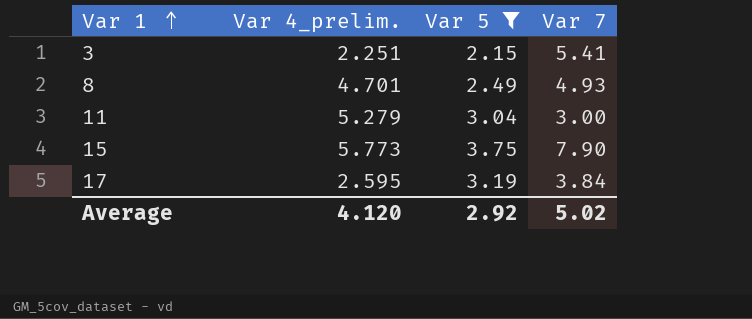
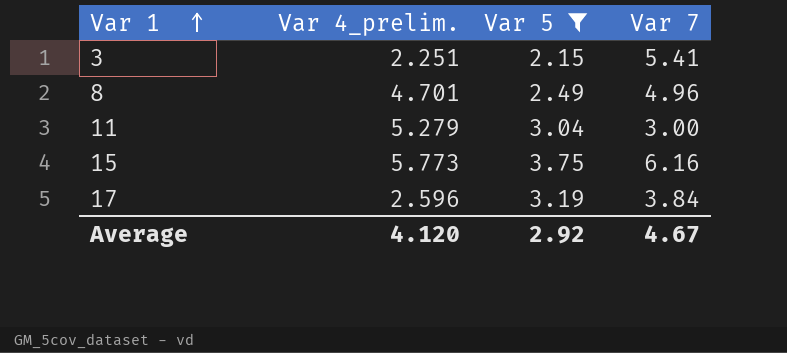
8 | Var 7: 4.93 -> 4.96
15 | Var 7: 7.90 -> 6.16
17 | Var 4_prelim.: 2.595 -> 2.596
Average | Var 7: 5.02 -> 4.67

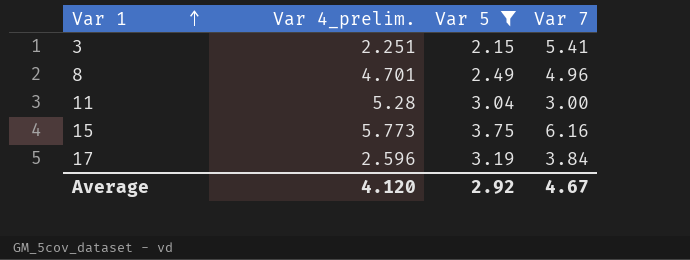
11 | Var 4_prelim.: 5.279 -> 5.28

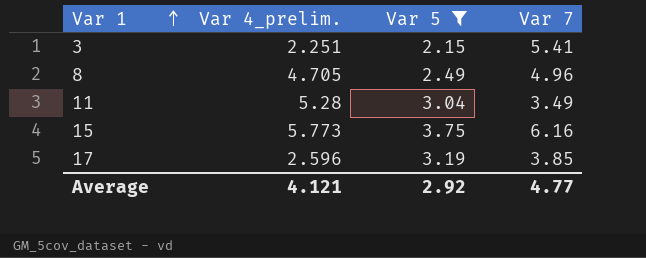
8 | Var 4_prelim.: 4.701 -> 4.705
11 | Var 7: 3.00 -> 3.49
17 | Var 7: 3.84 -> 3.85
Average | Var 4_prelim.: 4.120 -> 4.121
Average | Var 7: 4.67 -> 4.77

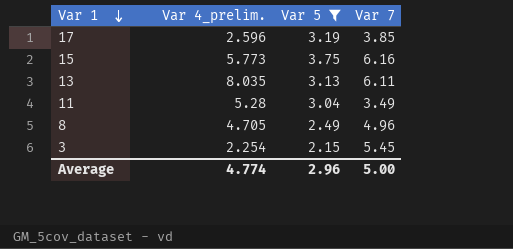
row order: Var 1 ascending -> Var 1 descending
row 13: none -> 8.035 | 3.13 | 6.11
3 | Var 4_prelim.: 2.251 -> 2.254
3 | Var 7: 5.41 -> 5.45
Average | Var 4_prelim.: 4.121 -> 4.774
Average | Var 5: 2.92 -> 2.96
Average | Var 7: 4.77 -> 5.00

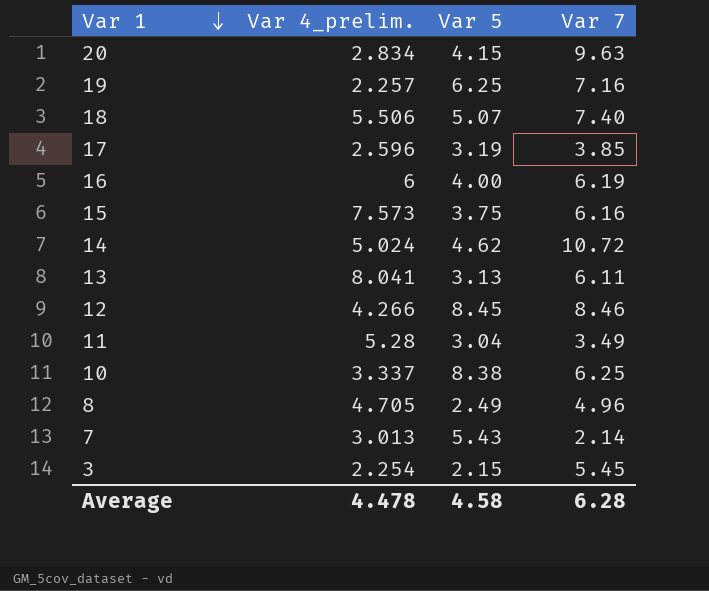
filter: Var 5 <= 3.75 -> none
15 | Var 4_prelim.: 5.773 -> 7.573
13 | Var 4_prelim.: 8.035 -> 8.041
Average | Var 4_prelim.: 4.774 -> 4.478
Average | Var 5: 2.96 -> 4.58
Average | Var 7: 5.00 -> 6.28

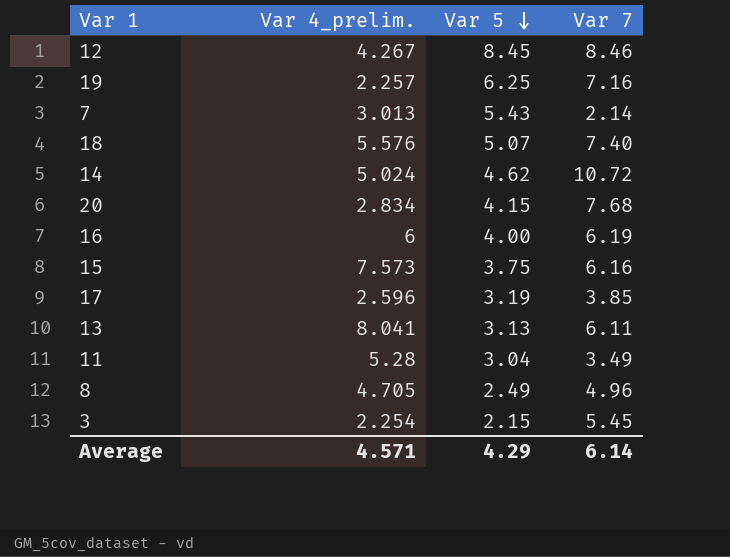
row order: Var 1 descending -> Var 5 descending
row 10: 3.337 | 8.38 | 6.25 -> none
12 | Var 4_prelim.: 4.266 -> 4.267
18 | Var 4_prelim.: 5.506 -> 5.576
20 | Var 7: 9.63 -> 7.68
Average | Var 4_prelim.: 4.478 -> 4.571
Average | Var 5: 4.58 -> 4.29
Average | Var 7: 6.28 -> 6.14

